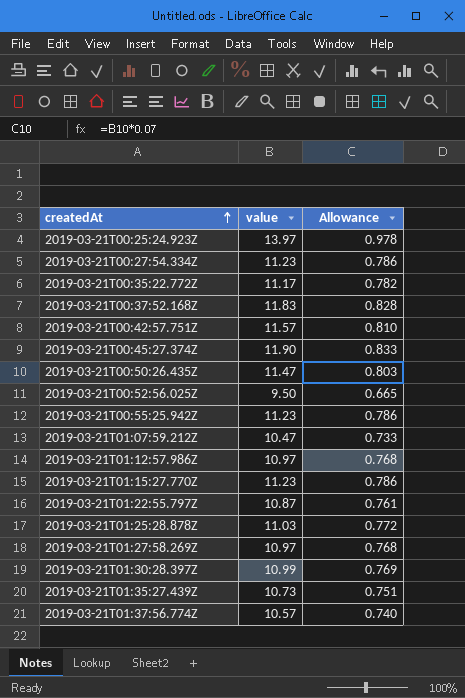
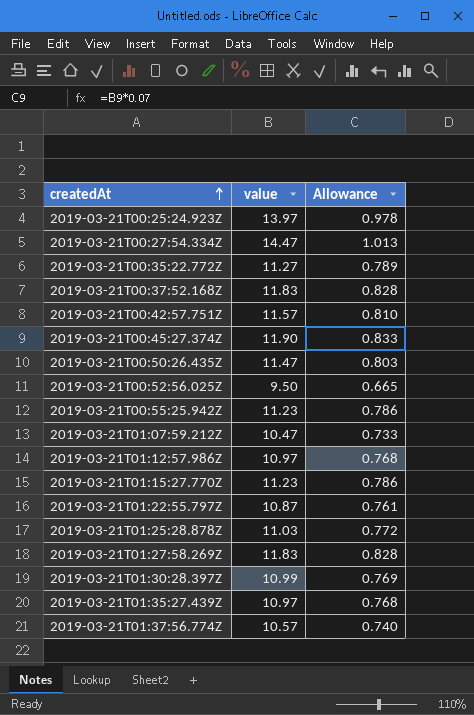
2019-03-21T00:27:54.334Z | value: 11.23 -> 14.47
2019-03-21T00:27:54.334Z | Allowance: 0.786 -> 1.013
2019-03-21T00:35:22.772Z | value: 11.17 -> 11.27
2019-03-21T00:35:22.772Z | Allowance: 0.782 -> 0.789
2019-03-21T01:27:58.269Z | value: 10.97 -> 11.83
2019-03-21T01:27:58.269Z | Allowance: 0.768 -> 0.828
2019-03-21T01:35:27.439Z | value: 10.73 -> 10.97
2019-03-21T01:35:27.439Z | Allowance: 0.751 -> 0.768

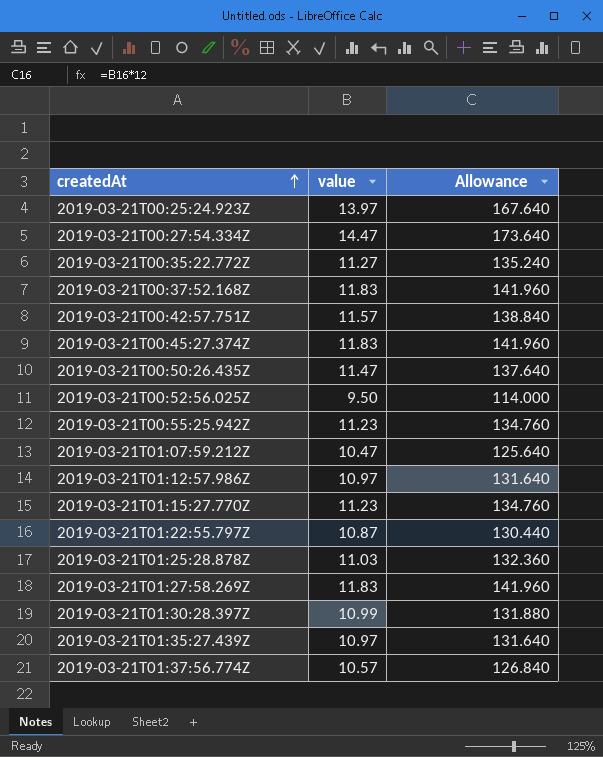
column Allowance | formula: [value] * 0.07 -> [value] * 12
2019-03-21T00:45:27.374Z | value: 11.90 -> 11.83

